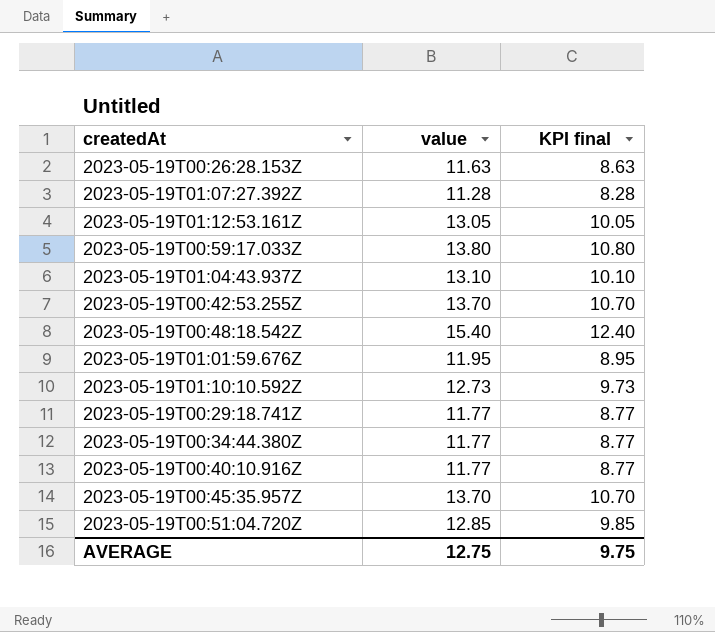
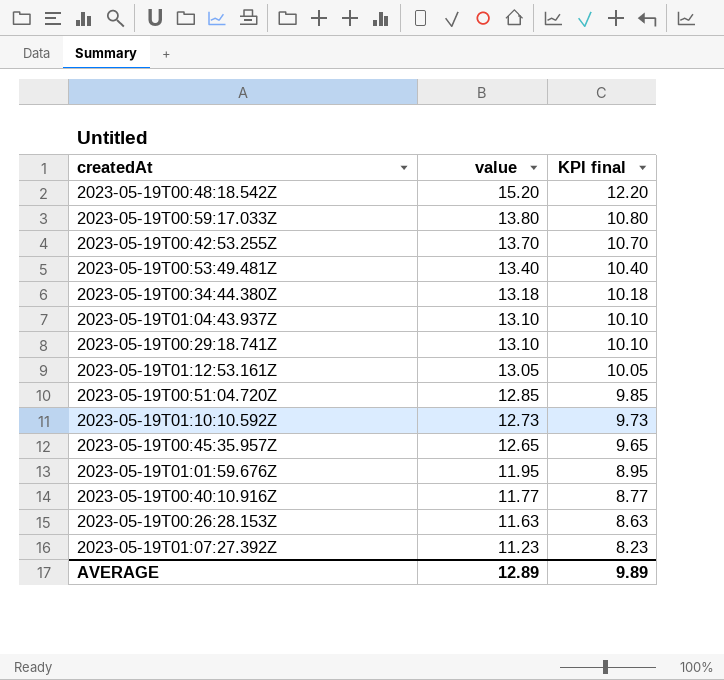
row order: none -> value descending
2023-05-19T00:48:18.542Z | value: 15.40 -> 15.20
2023-05-19T00:48:18.542Z | KPI final: 12.40 -> 12.20
row 2023-05-19T00:53:49.481Z: none -> 13.40 | 10.40
2023-05-19T00:34:44.380Z | value: 11.77 -> 13.18
2023-05-19T00:34:44.380Z | KPI final: 8.77 -> 10.18
2023-05-19T00:29:18.741Z | value: 11.77 -> 13.10
2023-05-19T00:29:18.741Z | KPI final: 8.77 -> 10.10
2023-05-19T00:45:35.957Z | value: 13.70 -> 12.65
2023-05-19T00:45:35.957Z | KPI final: 10.70 -> 9.65
2023-05-19T01:07:27.392Z | value: 11.28 -> 11.23
2023-05-19T01:07:27.392Z | KPI final: 8.28 -> 8.23
AVERAGE | value: 12.75 -> 12.89
AVERAGE | KPI final: 9.75 -> 9.89

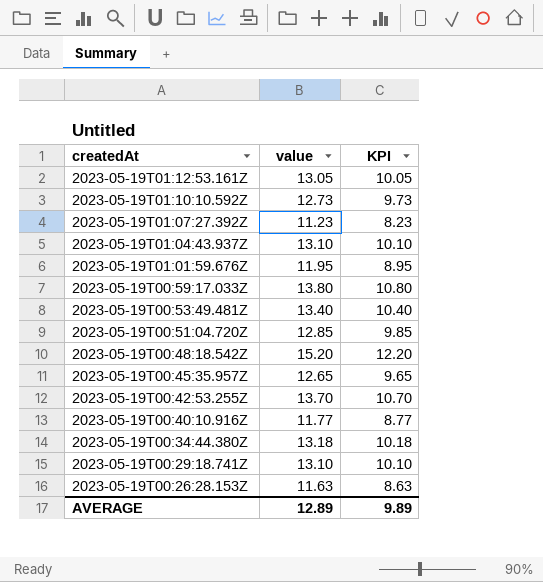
row order: value descending -> createdAt descending
column name: KPI final -> KPI

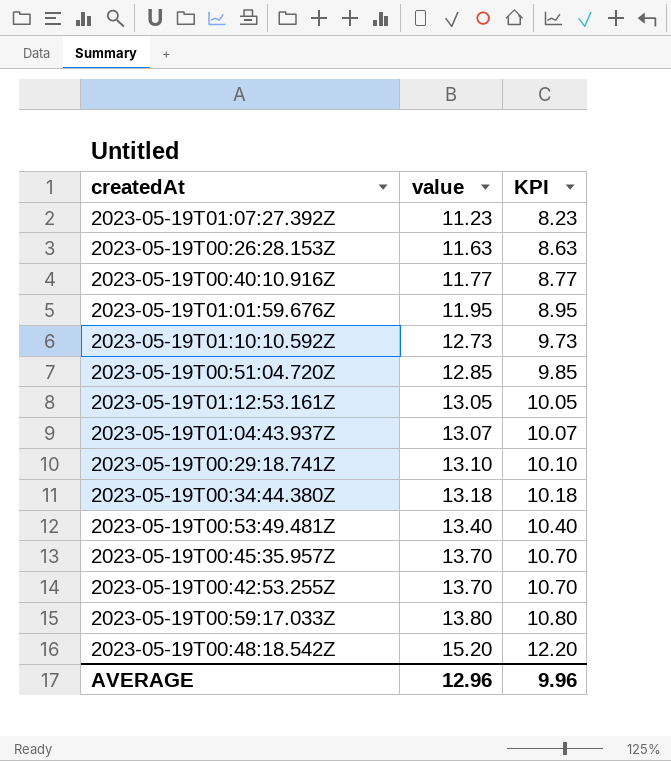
row order: createdAt descending -> value ascending
2023-05-19T01:04:43.937Z | value: 13.10 -> 13.07
2023-05-19T01:04:43.937Z | KPI: 10.10 -> 10.07
2023-05-19T00:45:35.957Z | value: 12.65 -> 13.70
2023-05-19T00:45:35.957Z | KPI: 9.65 -> 10.70
AVERAGE | value: 12.89 -> 12.96
AVERAGE | KPI: 9.89 -> 9.96

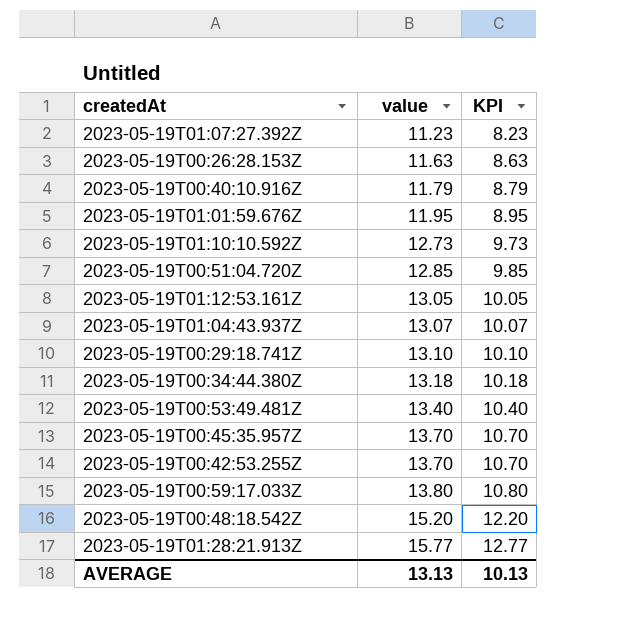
2023-05-19T00:40:10.916Z | value: 11.77 -> 11.79
2023-05-19T00:40:10.916Z | KPI: 8.77 -> 8.79
row 2023-05-19T01:28:21.913Z: none -> 15.77 | 12.77
AVERAGE | value: 12.96 -> 13.13
AVERAGE | KPI: 9.96 -> 10.13

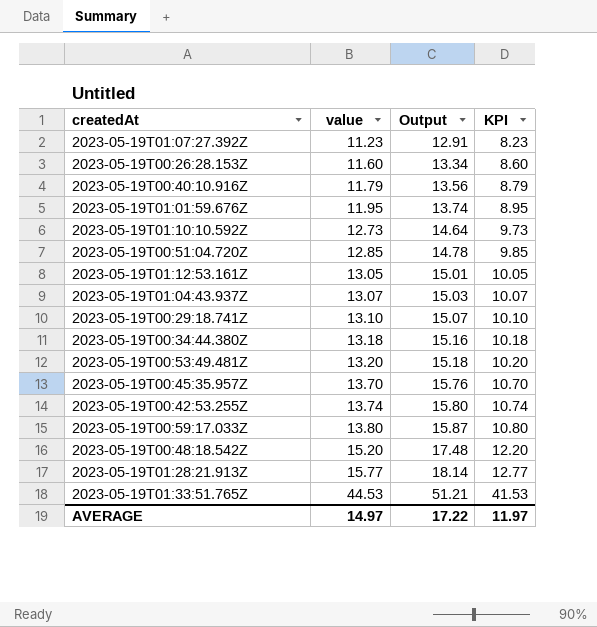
column Output | formula: none -> [value] * 1.15
2023-05-19T00:26:28.153Z | value: 11.63 -> 11.60
2023-05-19T00:26:28.153Z | KPI: 8.63 -> 8.60
2023-05-19T00:53:49.481Z | value: 13.40 -> 13.20
2023-05-19T00:53:49.481Z | KPI: 10.40 -> 10.20
2023-05-19T00:42:53.255Z | value: 13.70 -> 13.74
2023-05-19T00:42:53.255Z | KPI: 10.70 -> 10.74
row 2023-05-19T01:33:51.765Z: none -> 44.53 | 51.21 | 41.53
AVERAGE | value: 13.13 -> 14.97
AVERAGE | KPI: 10.13 -> 11.97

